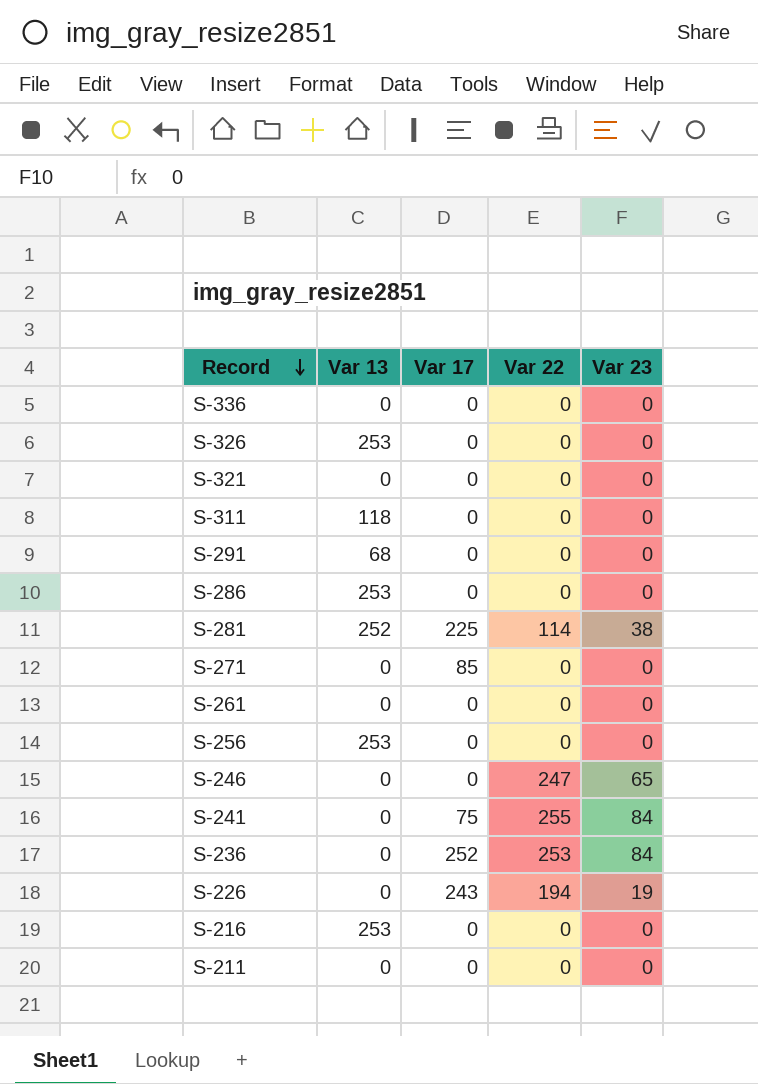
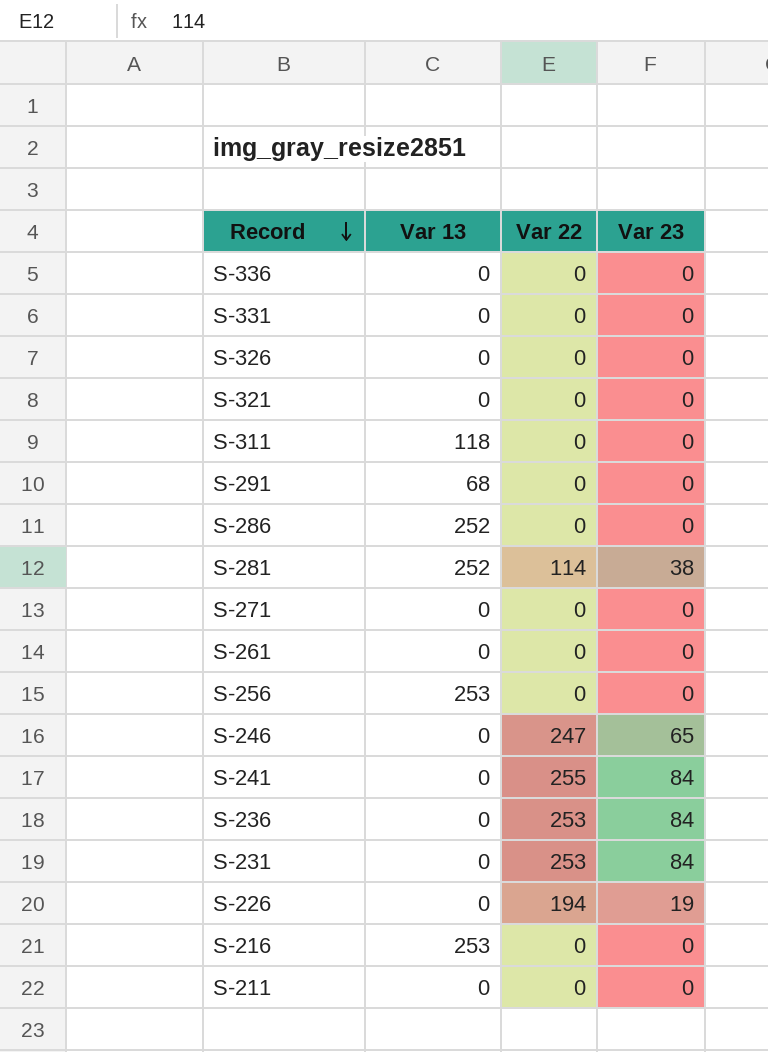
column Var 17 | position: 3 -> none
row S-331: none -> 0 | 0 | 0
S-326 | Var 13: 253 -> 0
S-286 | Var 13: 253 -> 252
row S-231: none -> 0 | 253 | 84

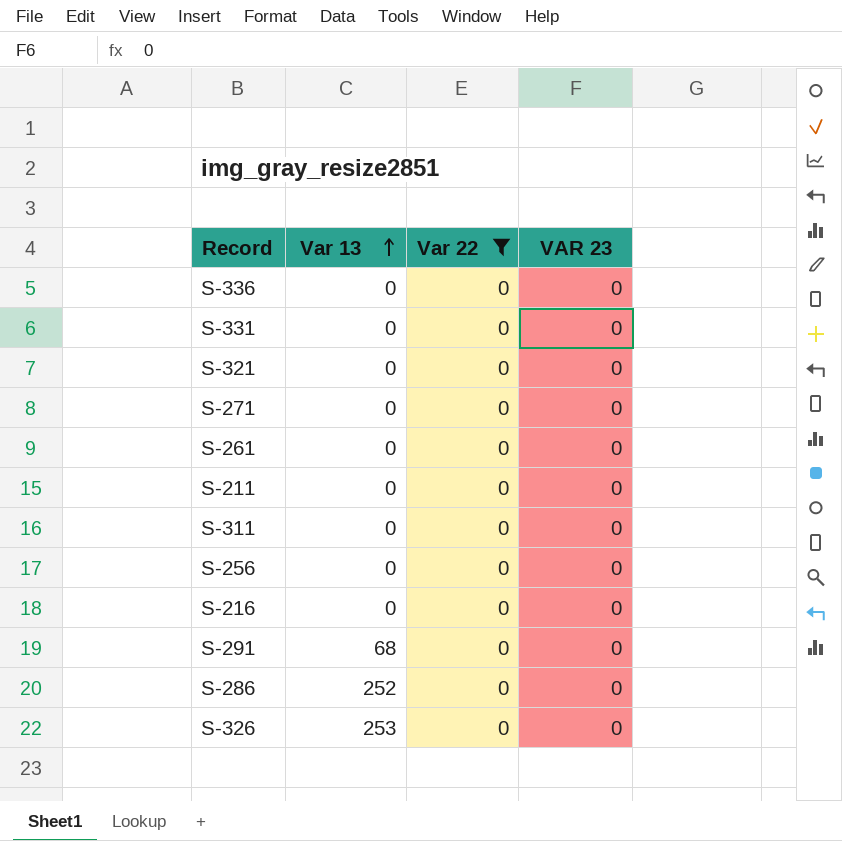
filter: none -> Var 22 = 0
row order: Record descending -> Var 13 ascending
column name: Var 23 -> VAR 23
S-311 | Var 13: 118 -> 0
S-256 | Var 13: 253 -> 0
S-216 | Var 13: 253 -> 0
S-326 | Var 13: 0 -> 253

